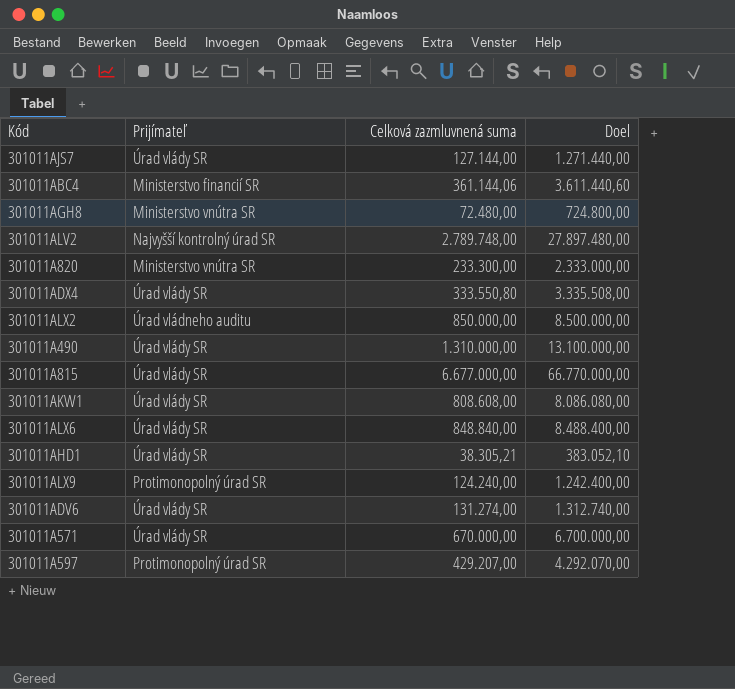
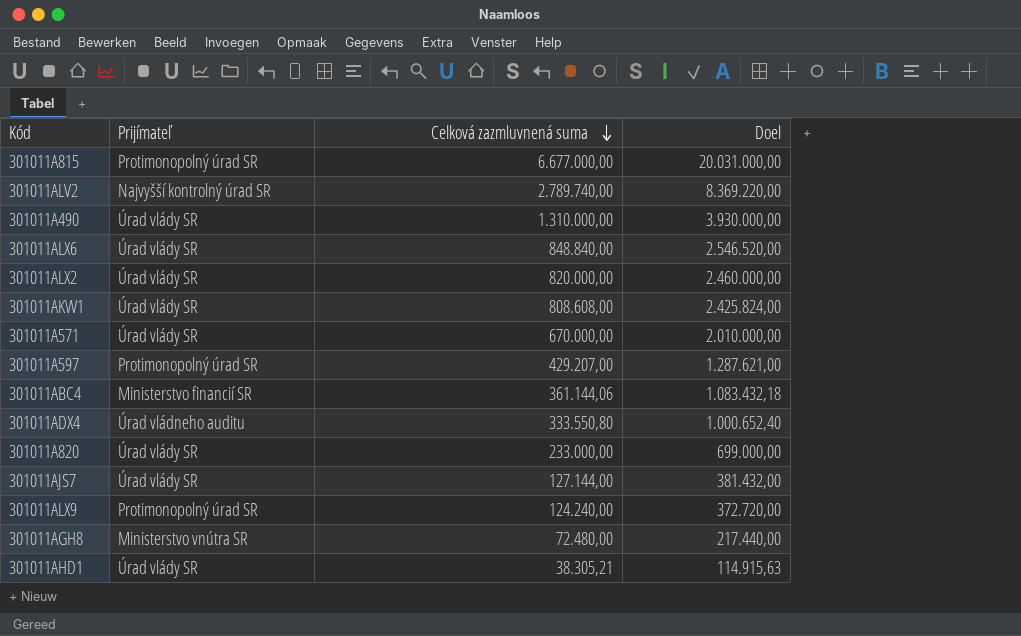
row order: none -> Celková zazmluvnená suma descending
column Doel | formula: [Celková zazmluvnená suma] * 10 -> [Celková zazmluvnená suma] * 3
row 301011ADV6: Úrad vlády SR | 131.274,00 | 1.312.740,00 -> none
301011A815 | Prijímateľ: Úrad vlády SR -> Protimonopolný úrad SR
301011ALV2 | Celková zazmluvnená suma: 2.789.748,00 -> 2.789.740,00
301011ALX2 | Prijímateľ: Úrad vládneho auditu -> Úrad vlády SR
301011ALX2 | Celková zazmluvnená suma: 850.000,00 -> 820.000,00
301011ADX4 | Prijímateľ: Úrad vlády SR -> Úrad vládneho auditu
301011A820 | Prijímateľ: Ministerstvo vnútra SR -> Úrad vlády SR
301011A820 | Celková zazmluvnená suma: 233.300,00 -> 233.000,00

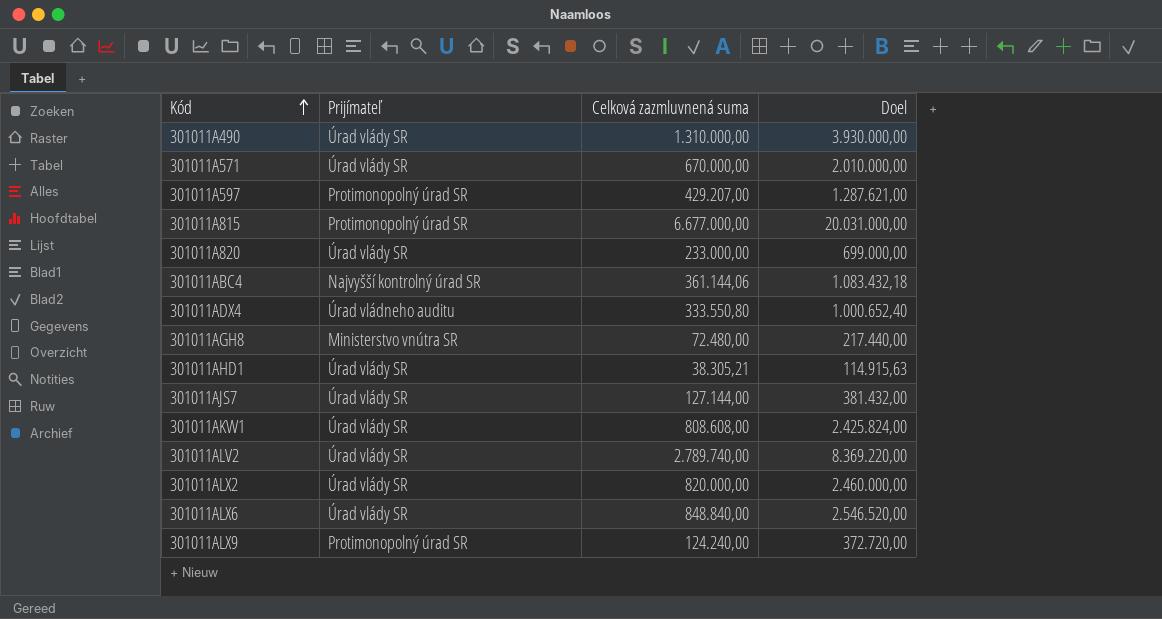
row order: Celková zazmluvnená suma descending -> Kód ascending
301011ABC4 | Prijímateľ: Ministerstvo financií SR -> Najvyšší kontrolný úrad SR
301011ALV2 | Prijímateľ: Najvyšší kontrolný úrad SR -> Úrad vlády SR

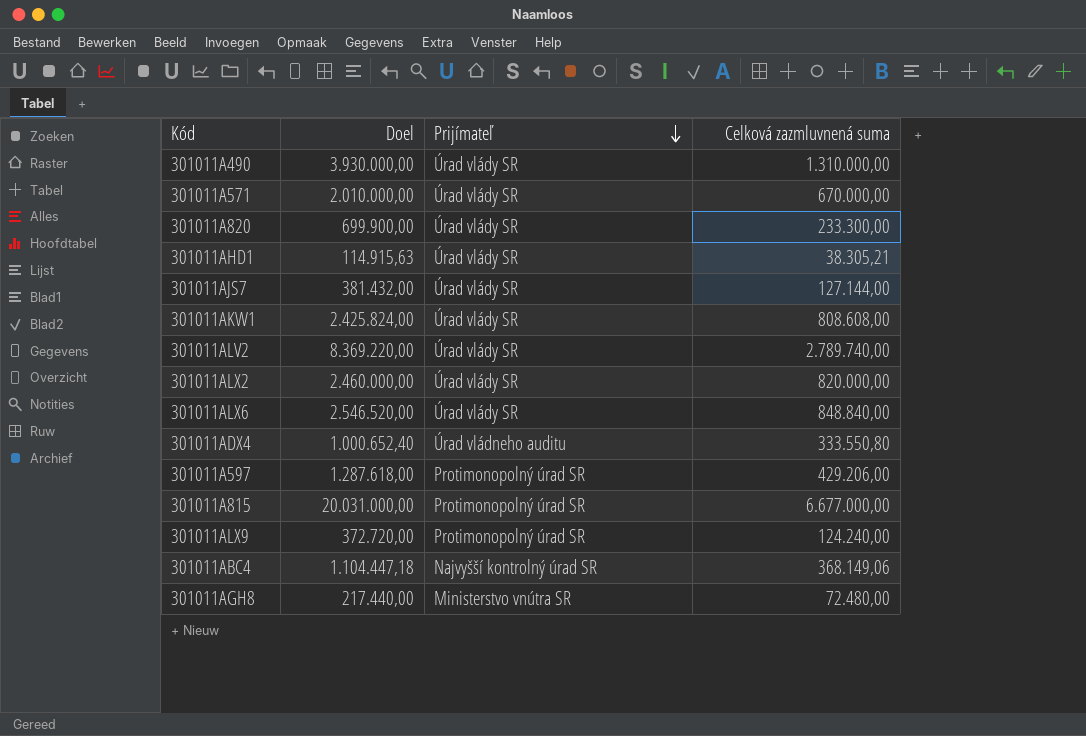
row order: Kód ascending -> Prijímateľ descending
column Doel | position: 4 -> 2
301011A820 | Doel: 699.000,00 -> 699.900,00
301011A820 | Celková zazmluvnená suma: 233.000,00 -> 233.300,00
301011A597 | Doel: 1.287.621,00 -> 1.287.618,00
301011A597 | Celková zazmluvnená suma: 429.207,00 -> 429.206,00
301011ABC4 | Doel: 1.083.432,18 -> 1.104.447,18
301011ABC4 | Celková zazmluvnená suma: 361.144,06 -> 368.149,06

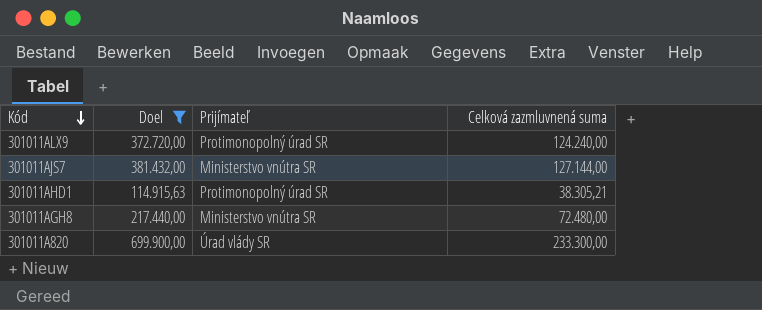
filter: none -> Doel <= 699.900,00
row order: Prijímateľ descending -> Kód descending
301011AJS7 | Prijímateľ: Úrad vlády SR -> Ministerstvo vnútra SR
301011AHD1 | Prijímateľ: Úrad vlády SR -> Protimonopolný úrad SR

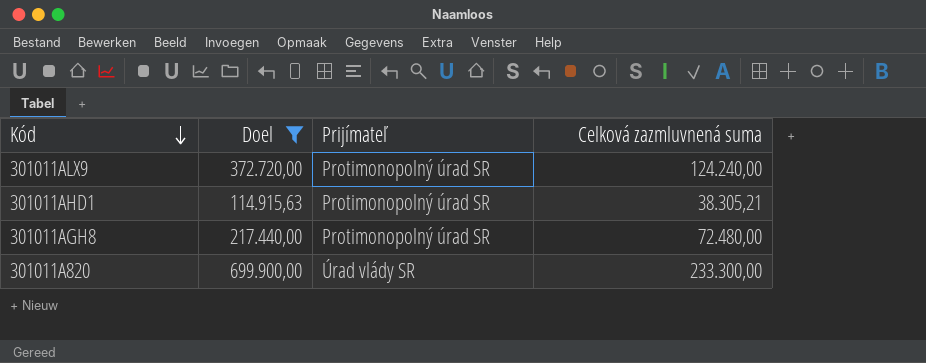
row 301011AJS7: 381.432,00 | Ministerstvo vnútra SR | 127.144,00 -> none
301011AGH8 | Prijímateľ: Ministerstvo vnútra SR -> Protimonopolný úrad SR

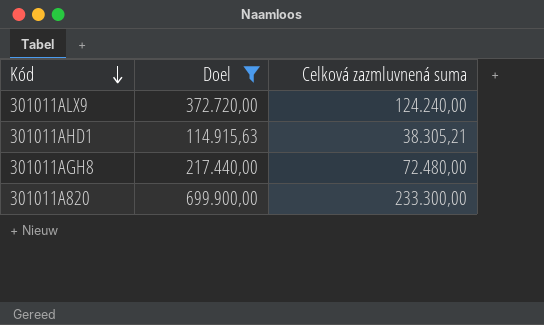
column Prijímateľ | position: 3 -> none

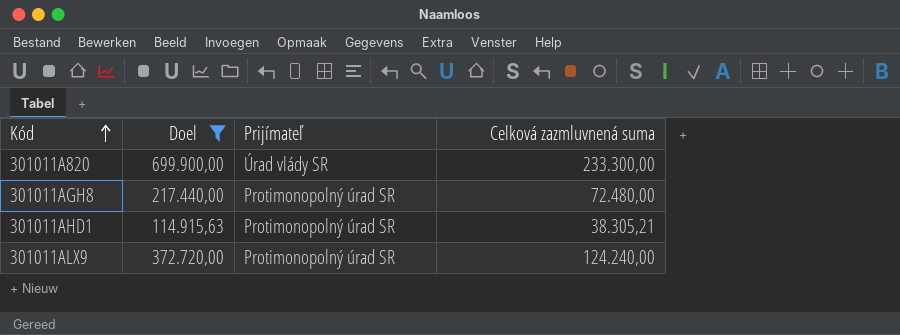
row order: Kód descending -> Kód ascending
column Prijímateľ | position: none -> 3

